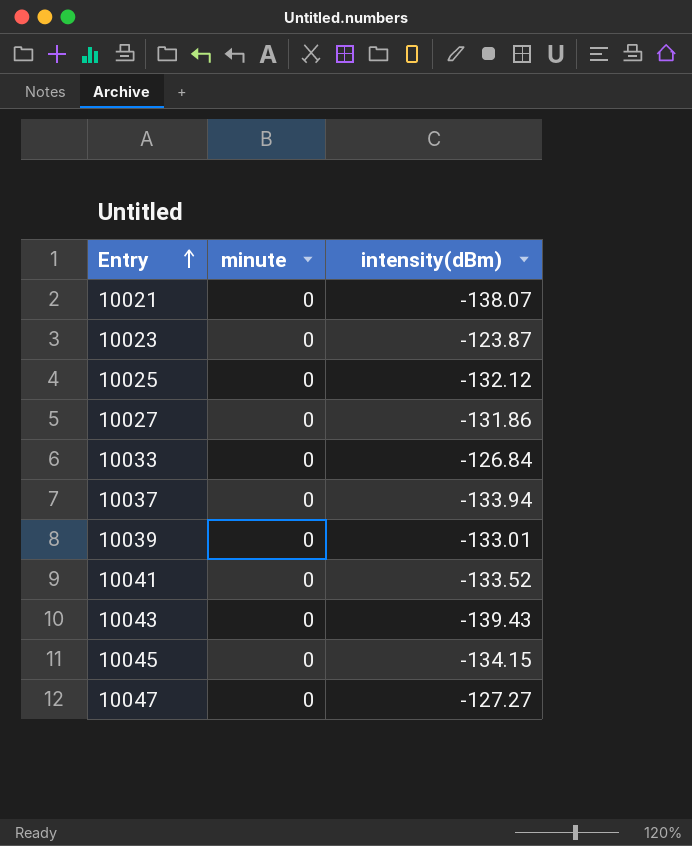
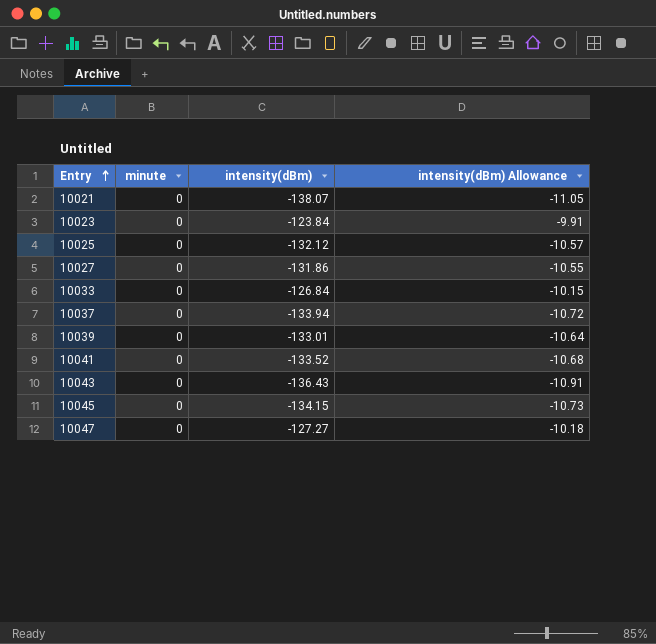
column intensity(dBm) Allowance | formula: none -> [intensity(dBm)] * 0.08
10023 | intensity(dBm): -123.87 -> -123.84
10043 | intensity(dBm): -139.43 -> -136.43

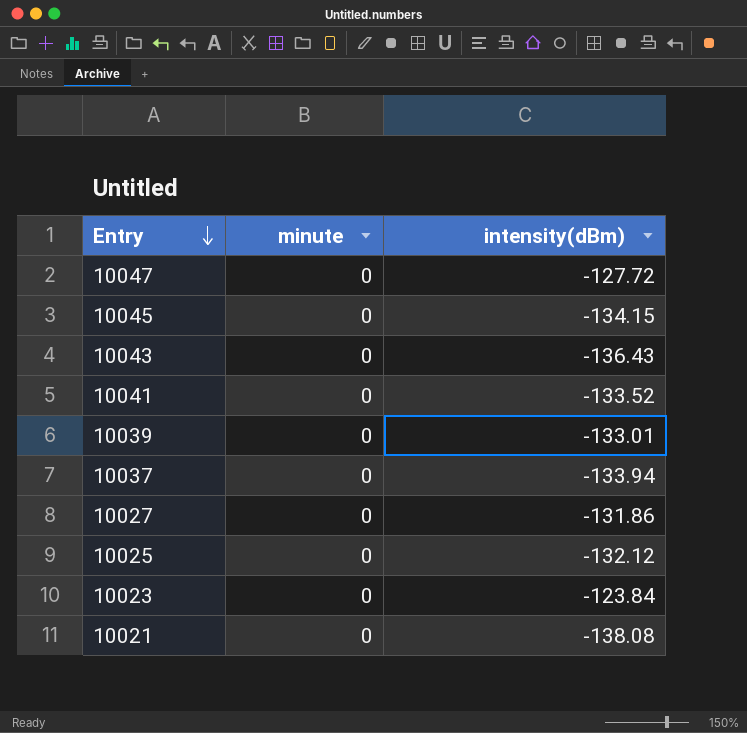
row order: Entry ascending -> Entry descending
column intensity(dBm) Allowance | formula: [intensity(dBm)] * 0.08 -> none
row 10033: 0 | -126.84 | -10.15 -> none
10047 | intensity(dBm): -127.27 -> -127.72
10021 | intensity(dBm): -138.07 -> -138.08

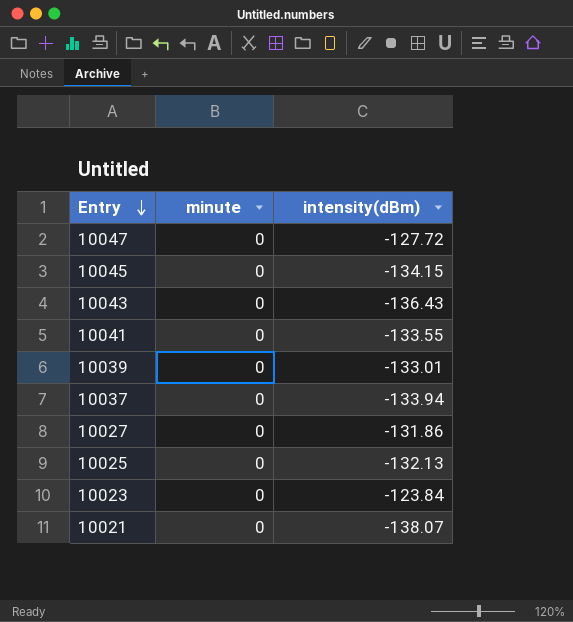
10041 | intensity(dBm): -133.52 -> -133.55
10025 | intensity(dBm): -132.12 -> -132.13
10021 | intensity(dBm): -138.08 -> -138.07

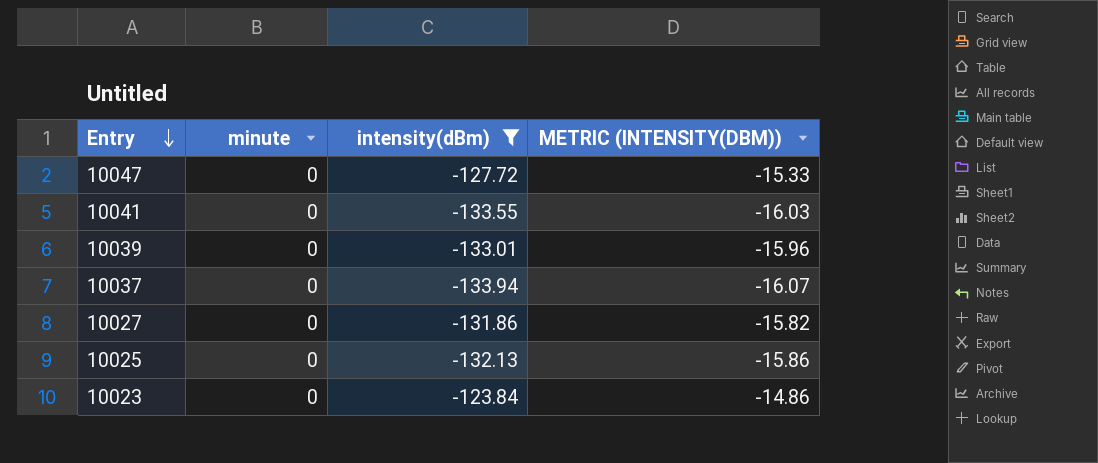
filter: none -> intensity(dBm) >= -133.94
column METRIC (INTENSITY(DBM)) | formula: none -> [intensity(dBm)] * 0.12

